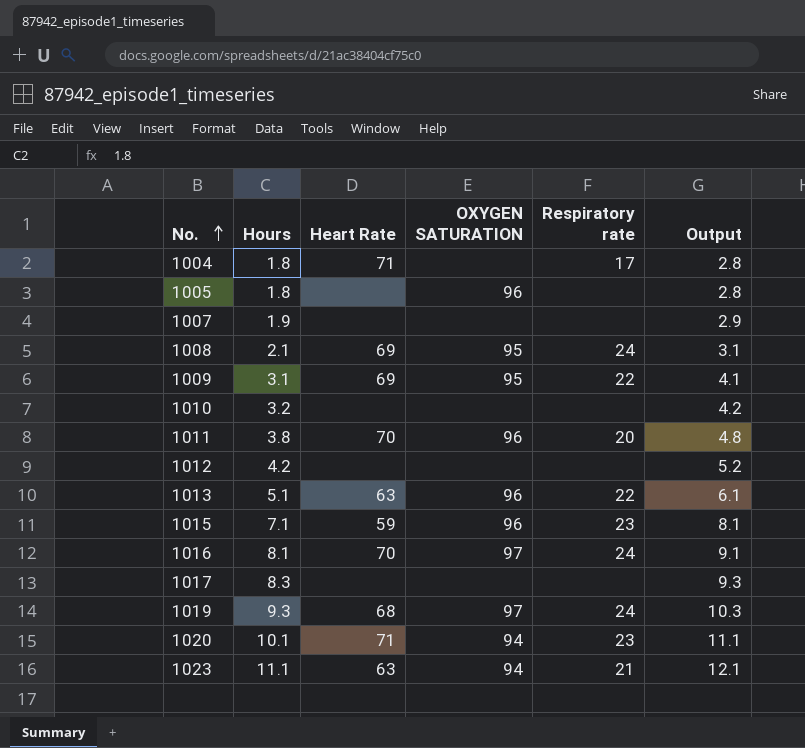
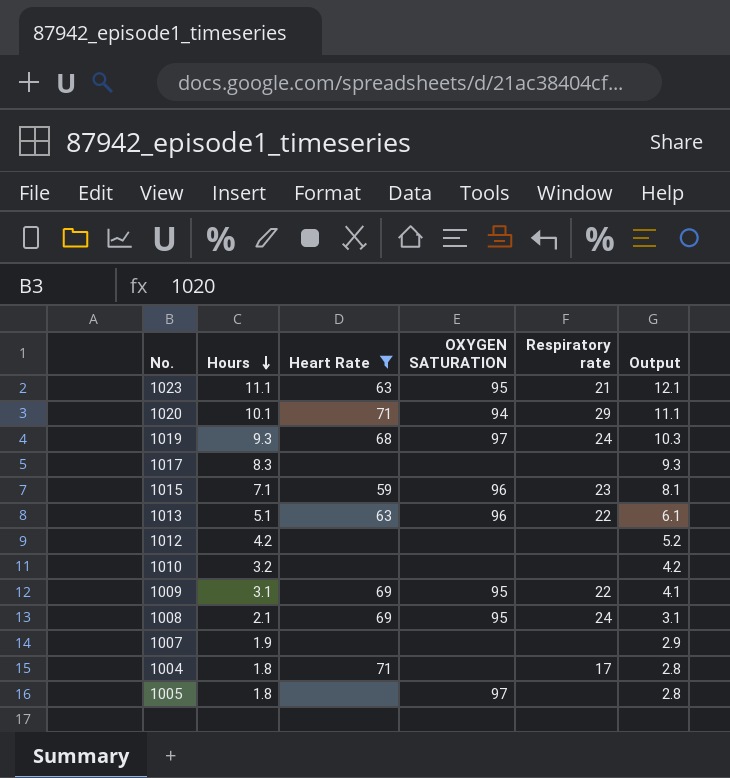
filter: none -> Heart Rate != 70
row order: No. ascending -> Hours descending
1023 | OXYGEN SATURATION: 94 -> 95
1020 | Respiratory rate: 23 -> 29
1005 | OXYGEN SATURATION: 96 -> 97

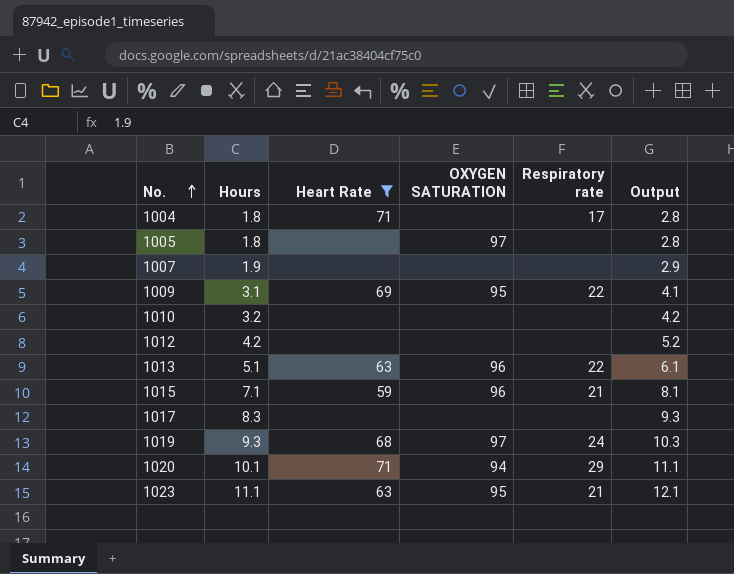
row order: Hours descending -> No. ascending
row 1008: 2.1 | 69 | 95 | 24 | 3.1 -> none
1015 | Respiratory rate: 23 -> 21

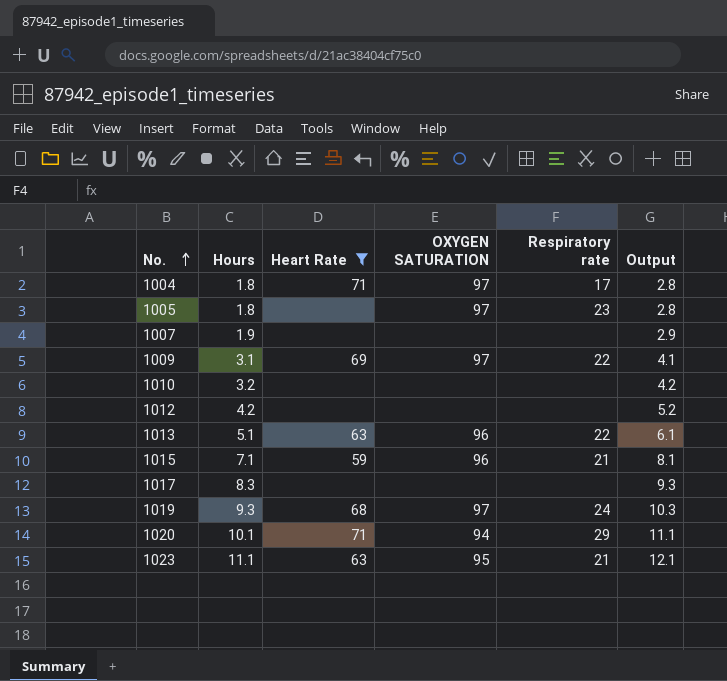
1004 | OXYGEN SATURATION: none -> 97
1005 | Respiratory rate: none -> 23
1009 | OXYGEN SATURATION: 95 -> 97

